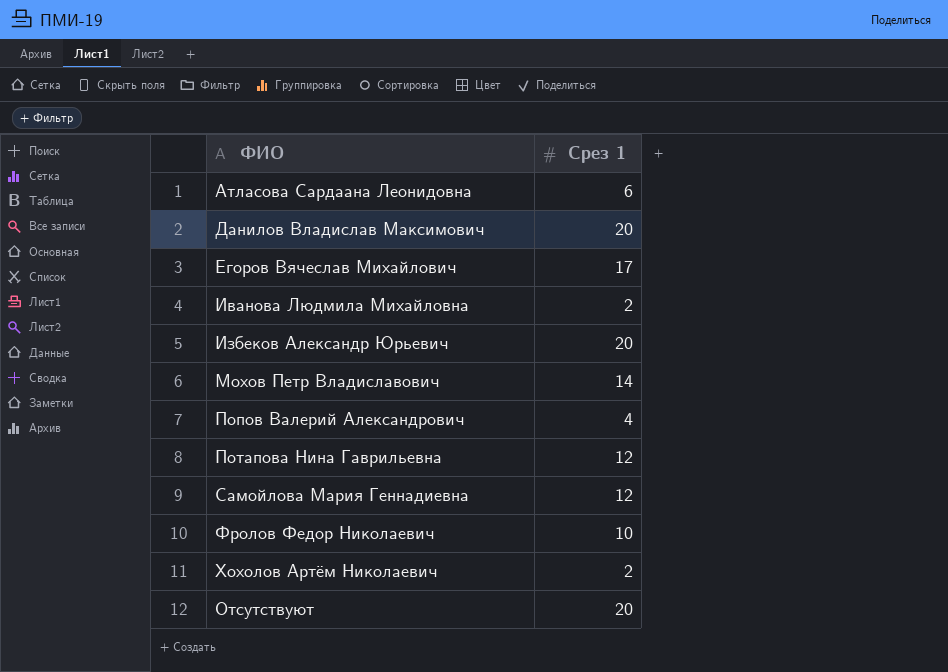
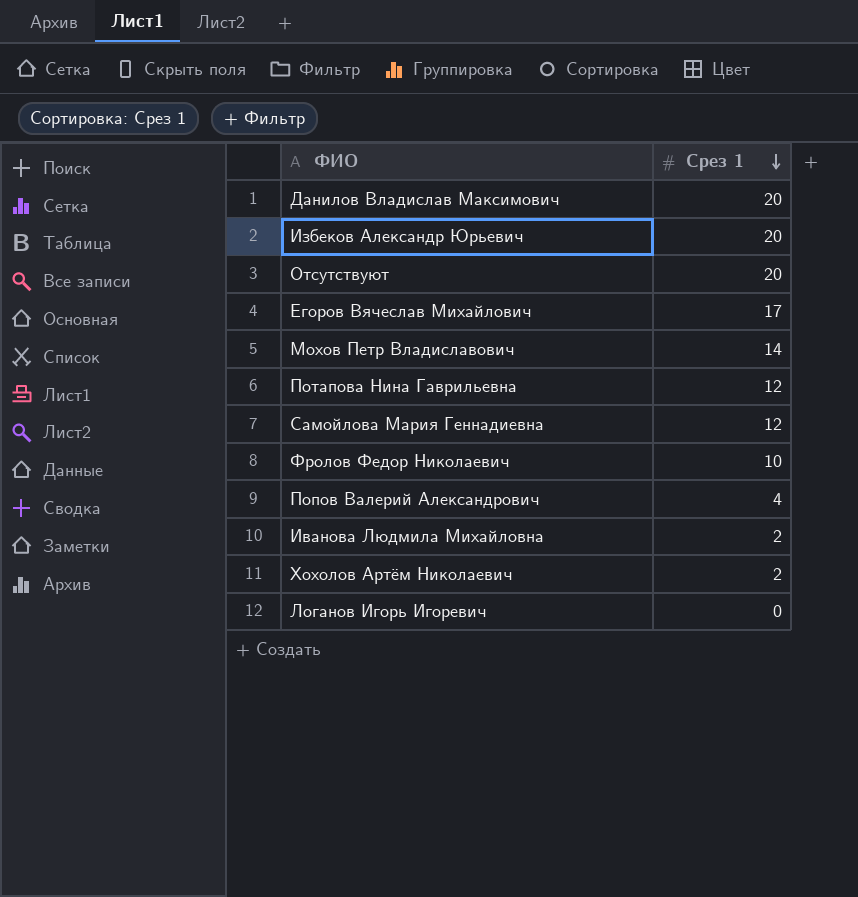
row order: none -> Срез 1 descending
row Атласова Сардаана Леонидовна: 6 -> none
row Логанов Игорь Игоревич: none -> 0

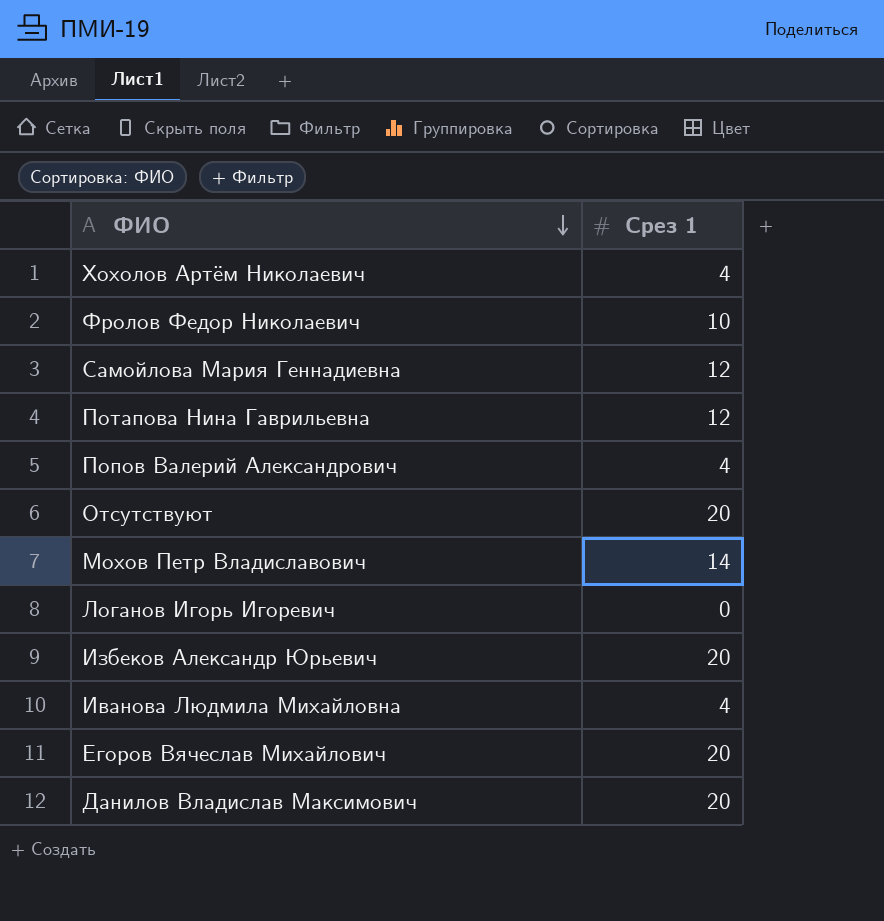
row order: Срез 1 descending -> ФИО descending
Хохолов Артём Николаевич | Срез 1: 2 -> 4
Иванова Людмила Михайловна | Срез 1: 2 -> 4
Егоров Вячеслав Михайлович | Срез 1: 17 -> 20

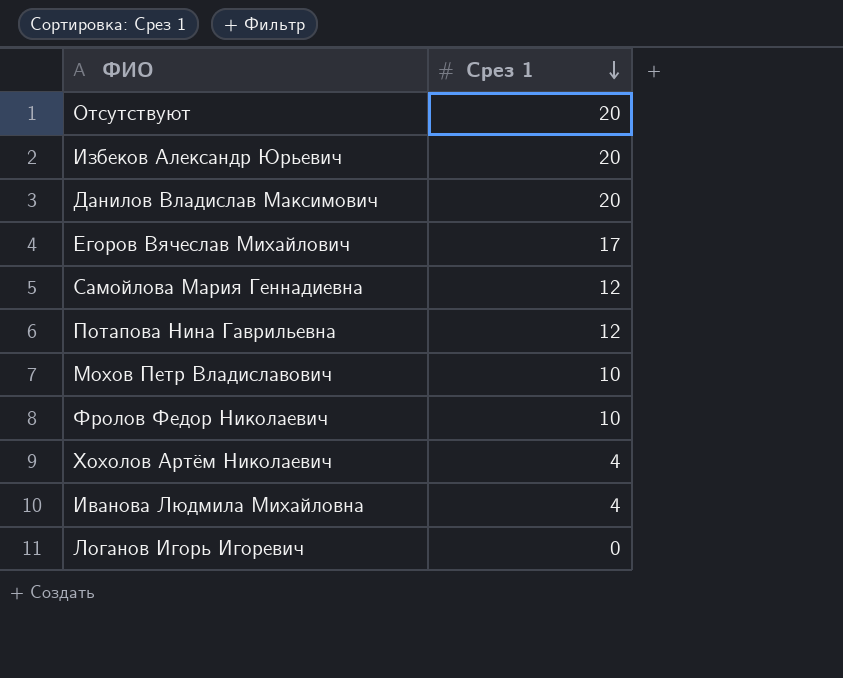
row order: ФИО descending -> Срез 1 descending
row Попов Валерий Александрович: 4 -> none
Егоров Вячеслав Михайлович | Срез 1: 20 -> 17
Мохов Петр Владиславович | Срез 1: 14 -> 10

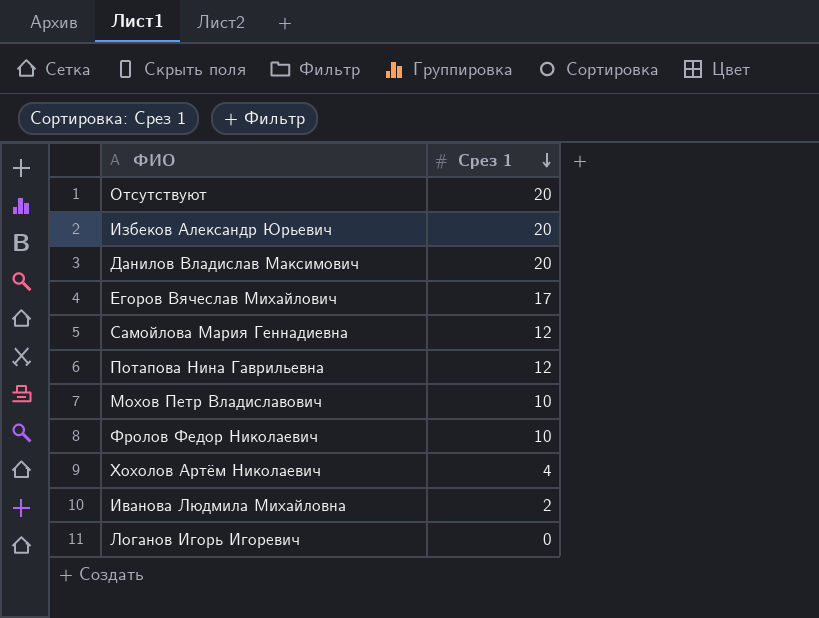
Иванова Людмила Михайловна | Срез 1: 4 -> 2

